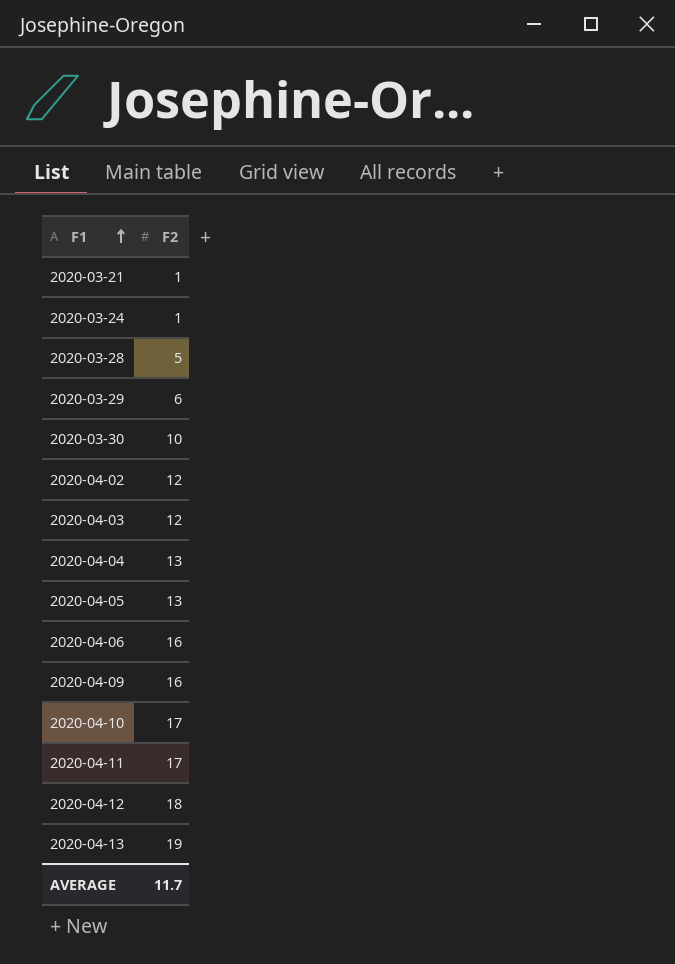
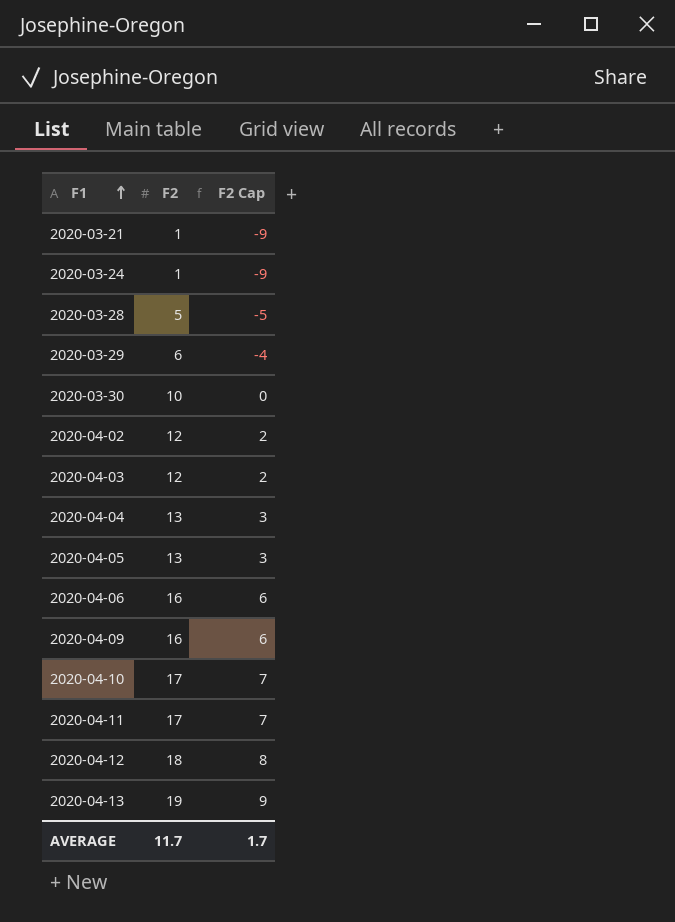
column F2 Cap | formula: none -> [F2] - 10

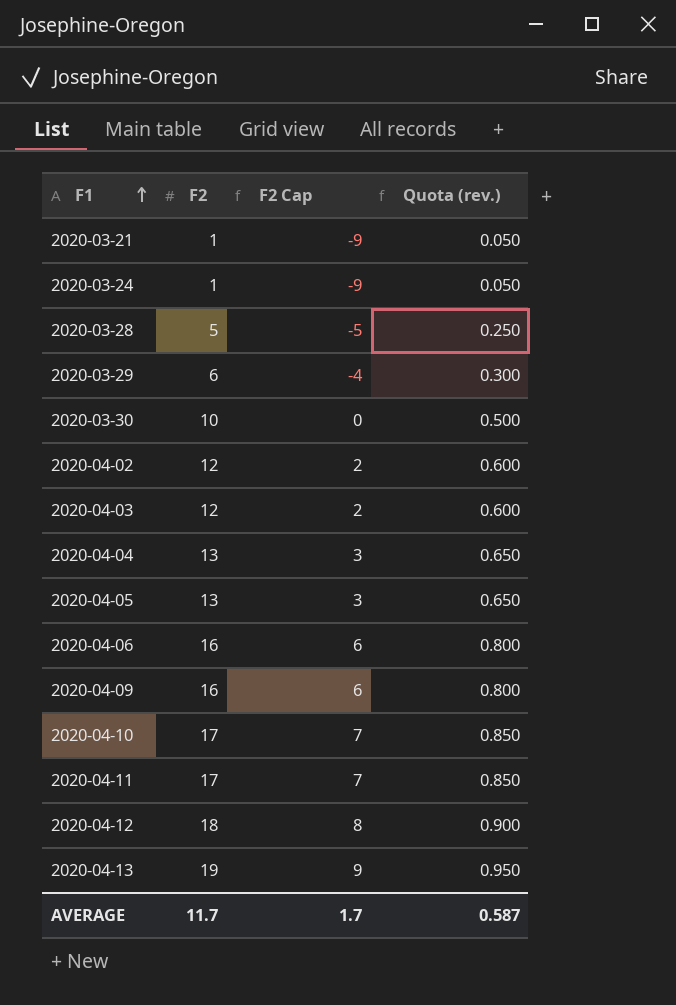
column Quota (rev.) | formula: none -> [F2] * 0.05

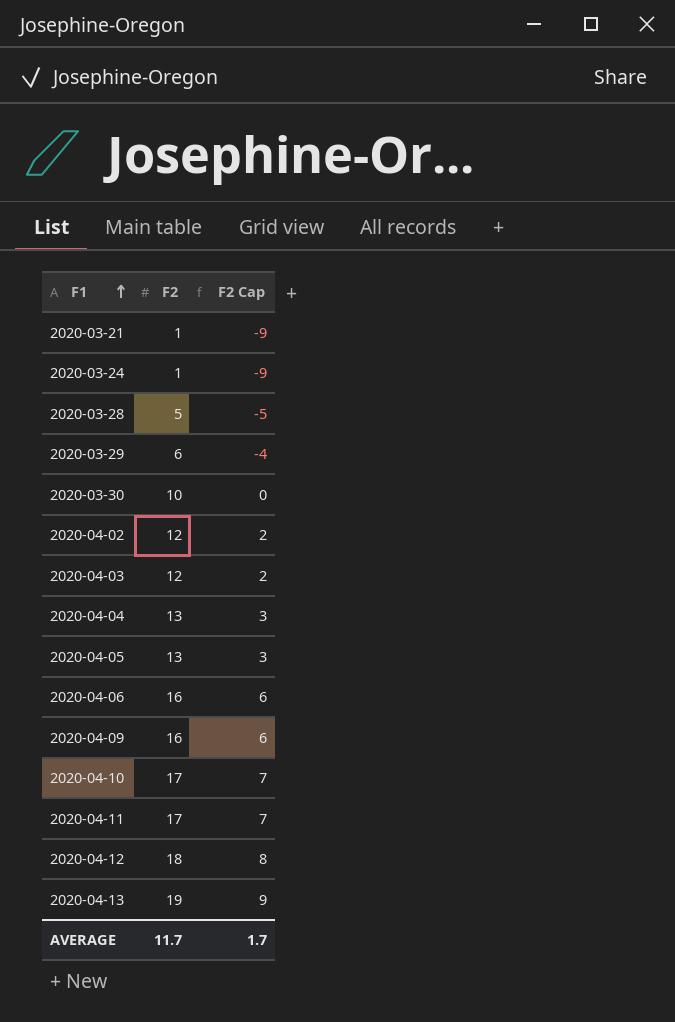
column Quota (rev.) | formula: [F2] * 0.05 -> none

